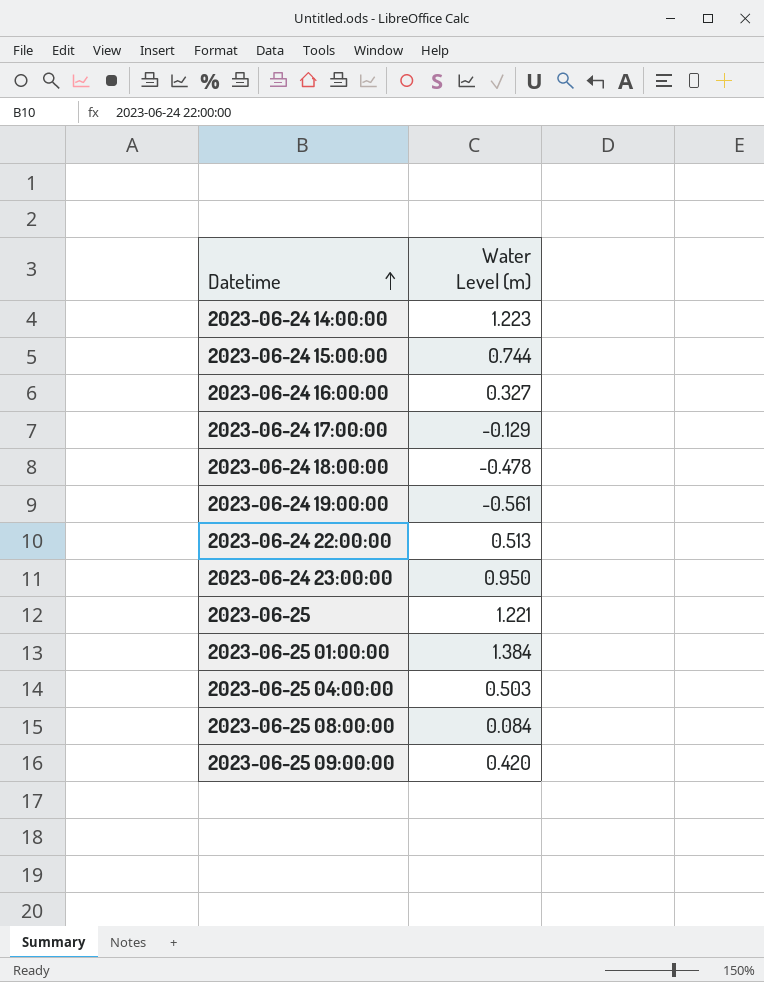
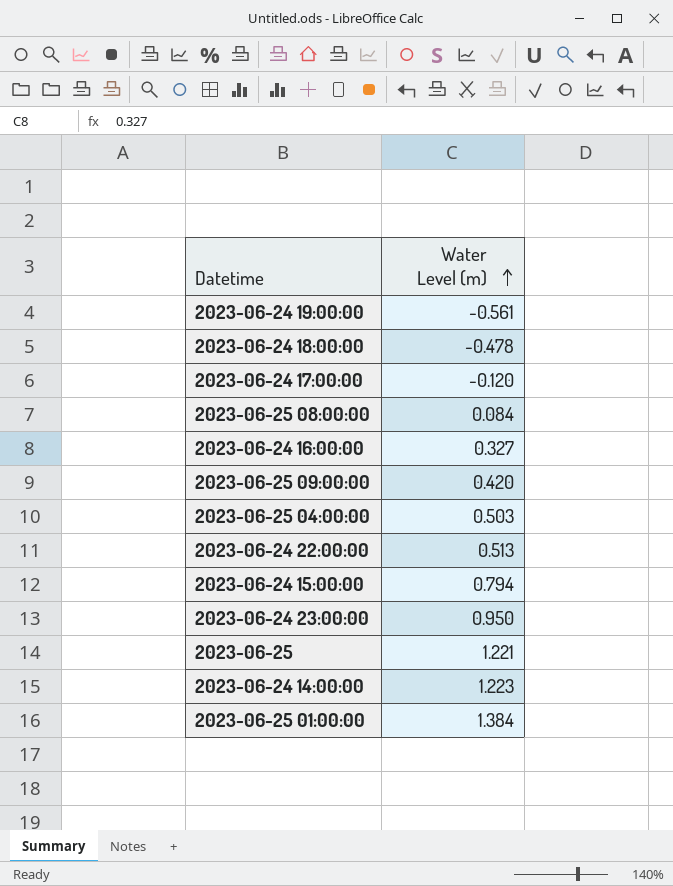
row order: Datetime ascending -> Water Level (m) ascending
2023-06-24 17:00:00 | Water Level (m): -0.129 -> -0.120
2023-06-24 15:00:00 | Water Level (m): 0.744 -> 0.794

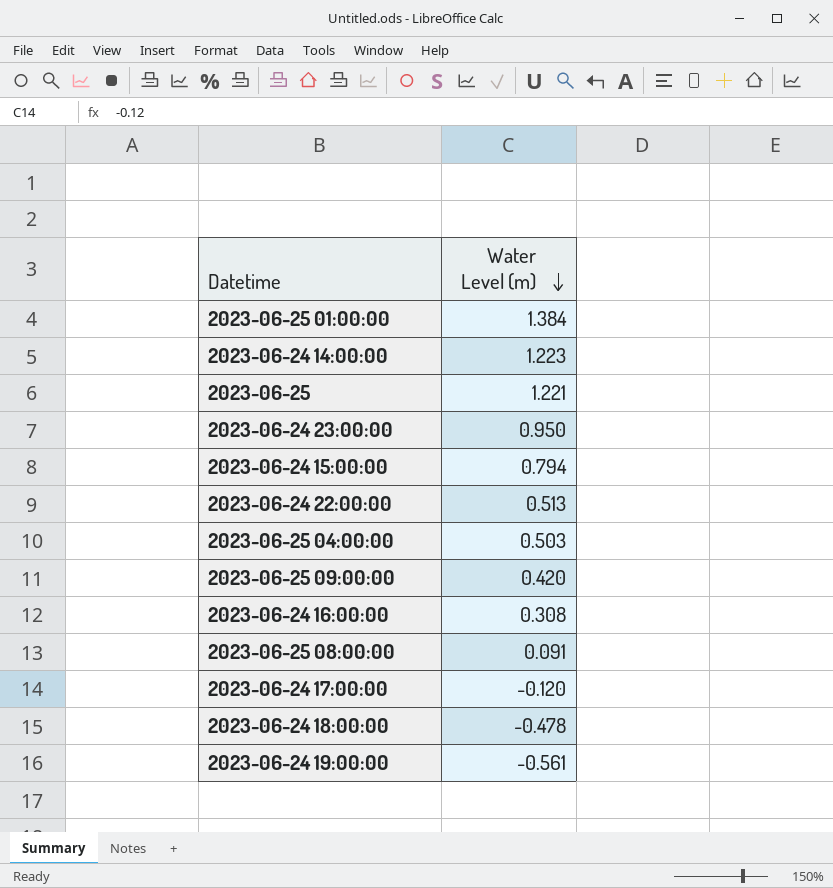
row order: Water Level (m) ascending -> Water Level (m) descending
2023-06-24 16:00:00 | Water Level (m): 0.327 -> 0.308
2023-06-25 08:00:00 | Water Level (m): 0.084 -> 0.091

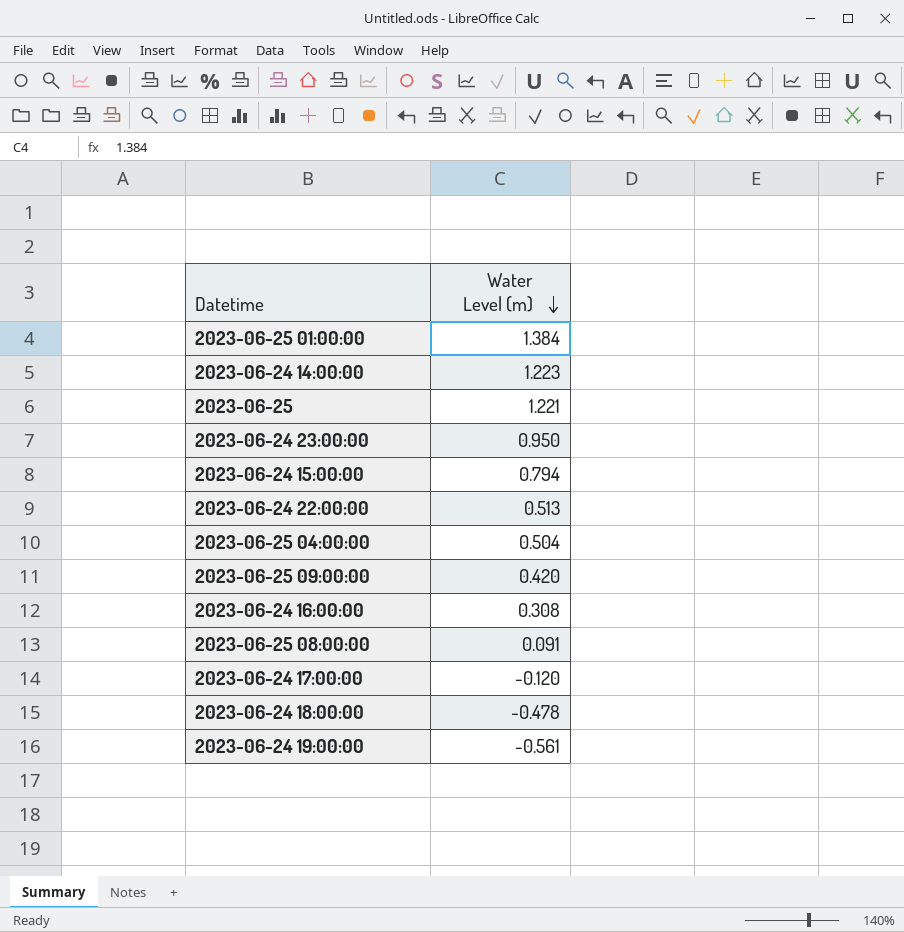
2023-06-25 04:00:00 | Water Level (m): 0.503 -> 0.504

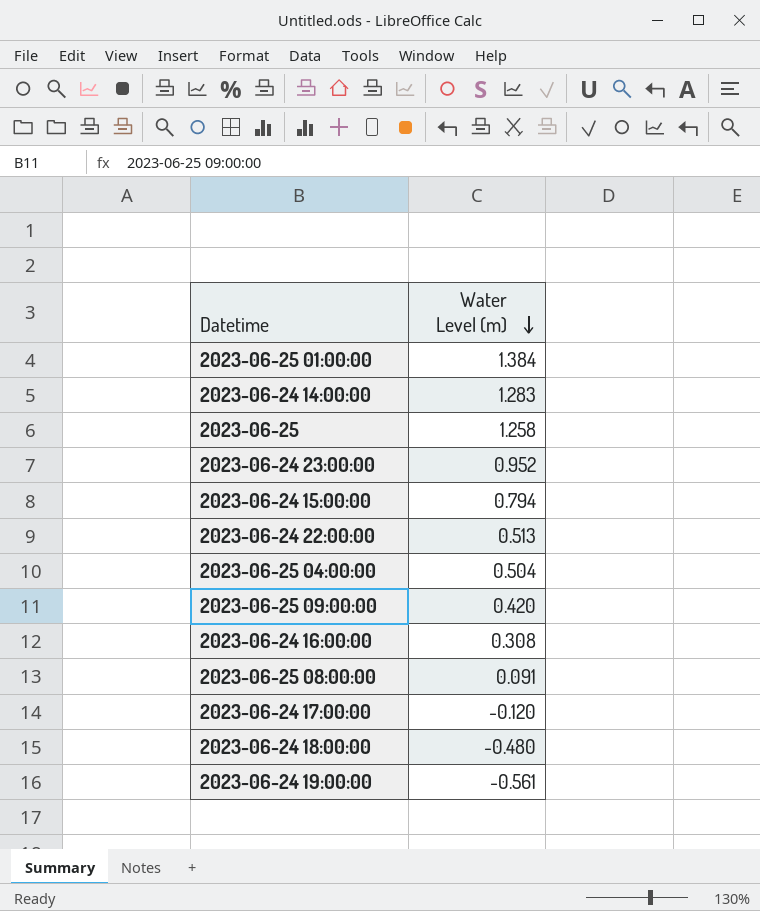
2023-06-24 14:00:00 | Water Level (m): 1.223 -> 1.283
2023-06-25 | Water Level (m): 1.221 -> 1.258
2023-06-24 23:00:00 | Water Level (m): 0.950 -> 0.952
2023-06-24 18:00:00 | Water Level (m): -0.478 -> -0.480

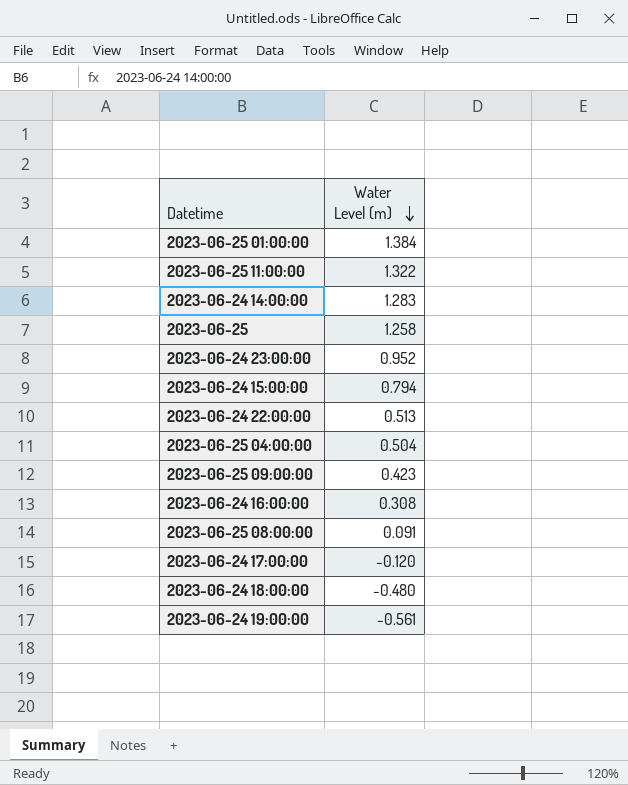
row 2023-06-25 11:00:00: none -> 1.322
2023-06-25 09:00:00 | Water Level (m): 0.420 -> 0.423

